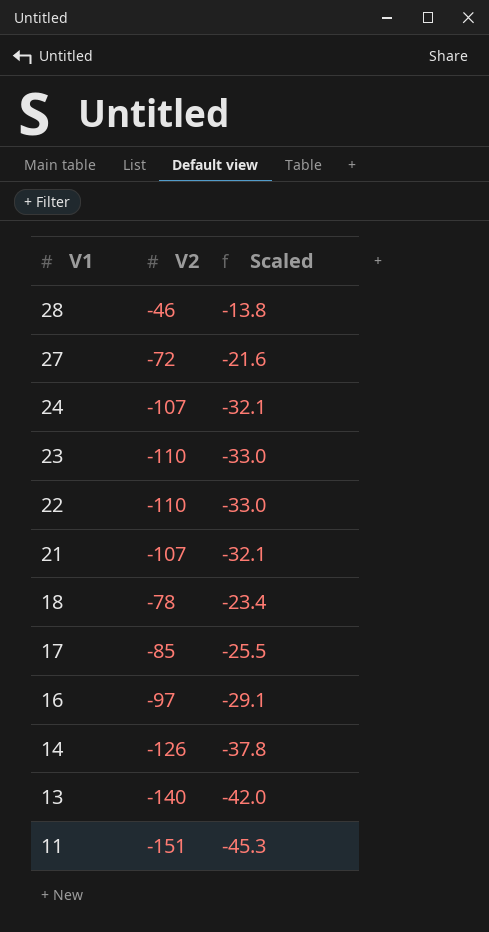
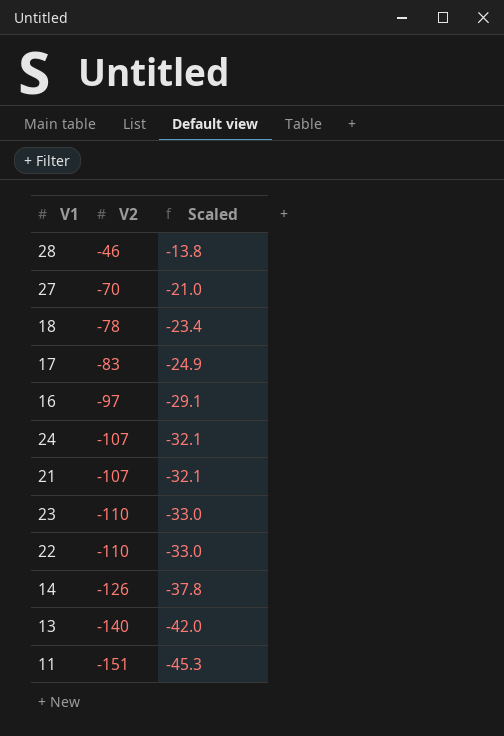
row order: V1 descending -> V2 descending
27 | V2: -72 -> -70
27 | Scaled: -21.6 -> -21.0
17 | V2: -85 -> -83
17 | Scaled: -25.5 -> -24.9

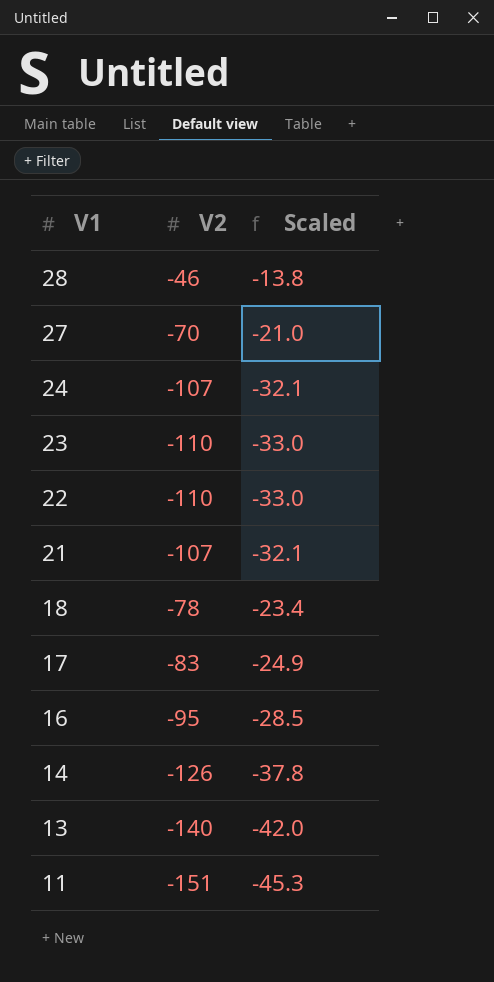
row order: V2 descending -> V1 descending
16 | V2: -97 -> -95
16 | Scaled: -29.1 -> -28.5

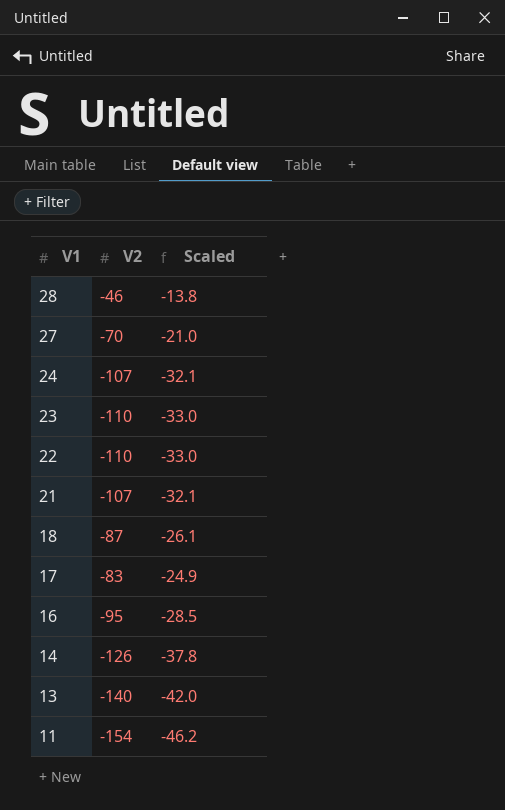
18 | V2: -78 -> -87
18 | Scaled: -23.4 -> -26.1
11 | V2: -151 -> -154
11 | Scaled: -45.3 -> -46.2

